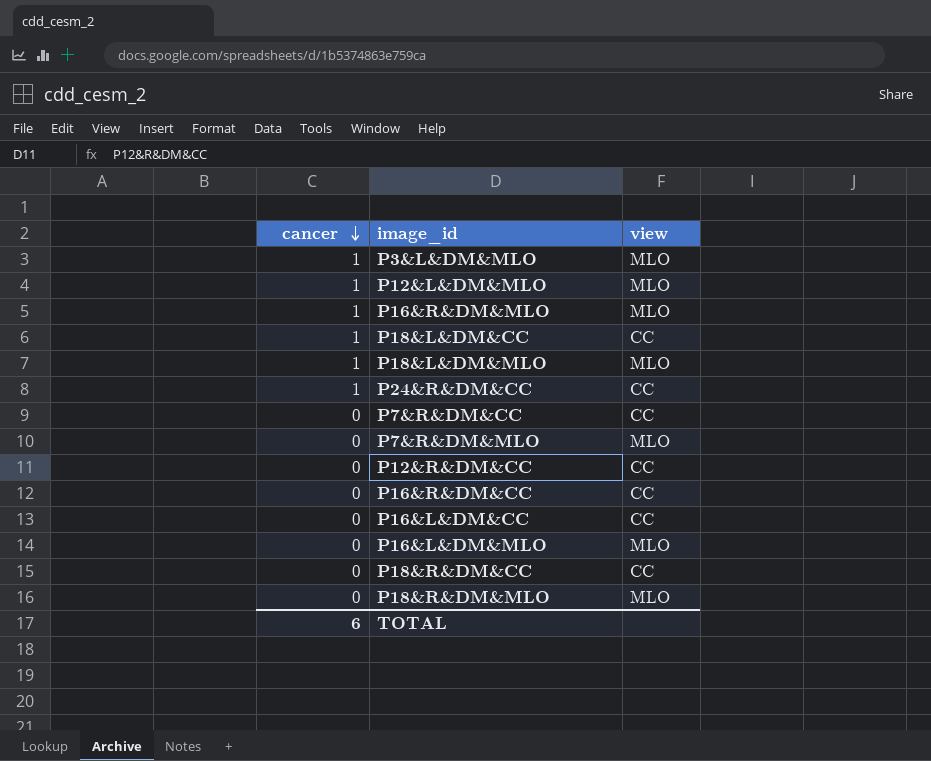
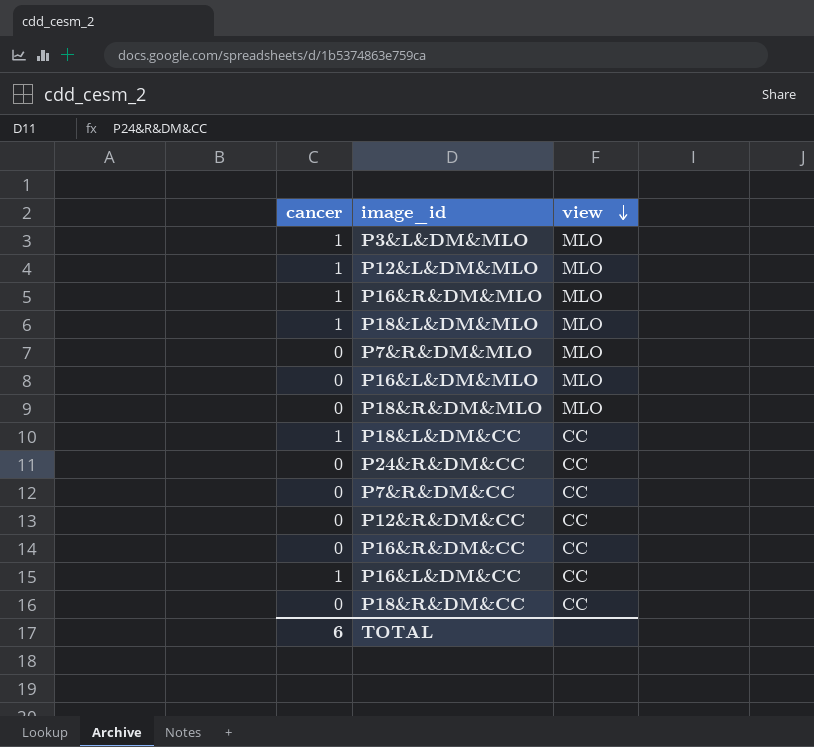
row order: cancer descending -> view descending
P24&R&DM&CC | cancer: 1 -> 0
P16&L&DM&CC | cancer: 0 -> 1

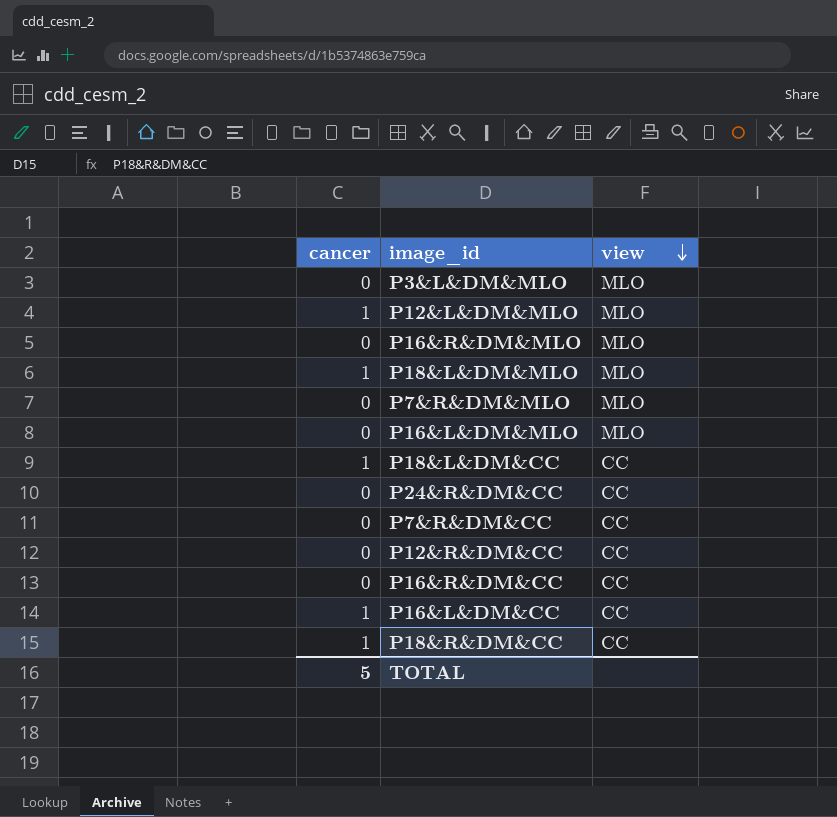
row P18&R&DM&MLO: 0 | MLO -> none
P3&L&DM&MLO | cancer: 1 -> 0
P16&R&DM&MLO | cancer: 1 -> 0
P18&R&DM&CC | cancer: 0 -> 1
TOTAL | cancer: 6 -> 5

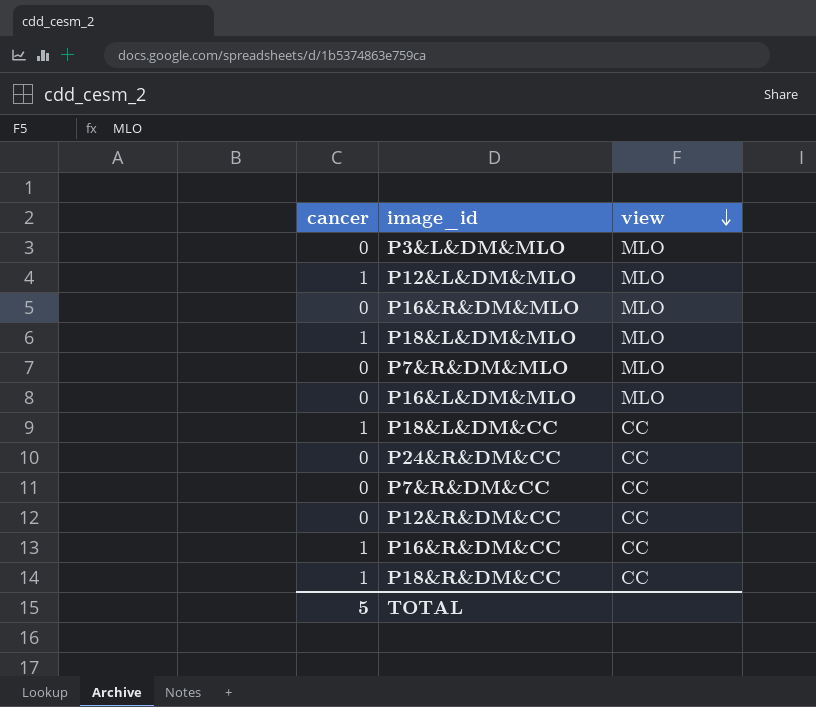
row P16&L&DM&CC: 1 | CC -> none
P16&R&DM&CC | cancer: 0 -> 1

